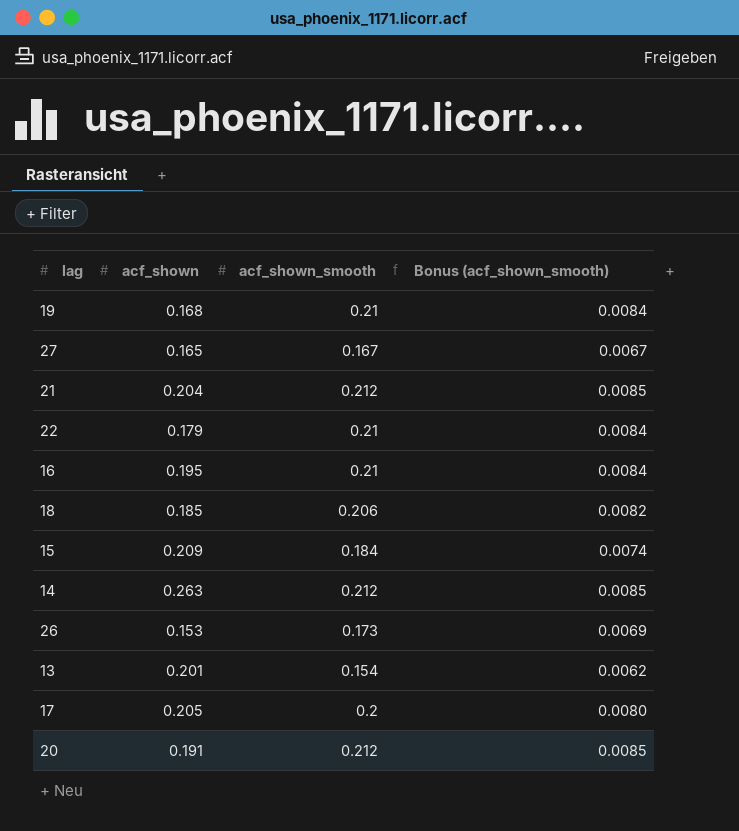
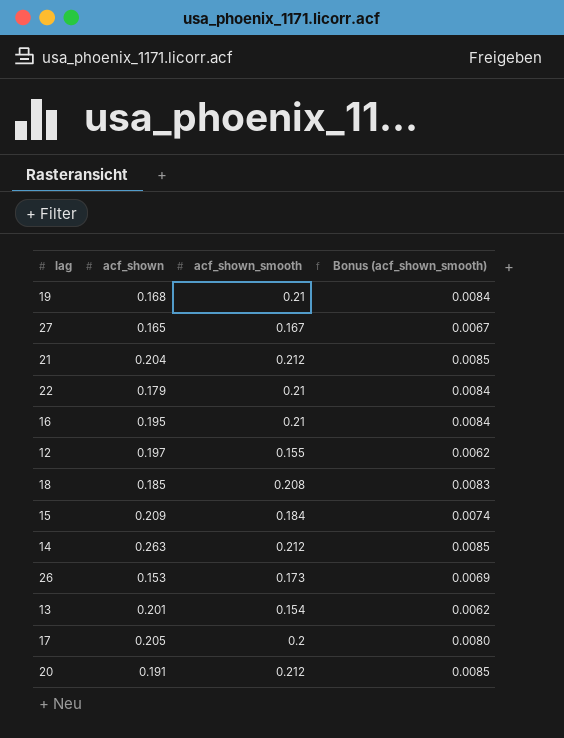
row 12: none -> 0.197 | 0.155 | 0.0062
18 | acf_shown_smooth: 0.206 -> 0.208
18 | Bonus (acf_shown_smooth): 0.0082 -> 0.0083

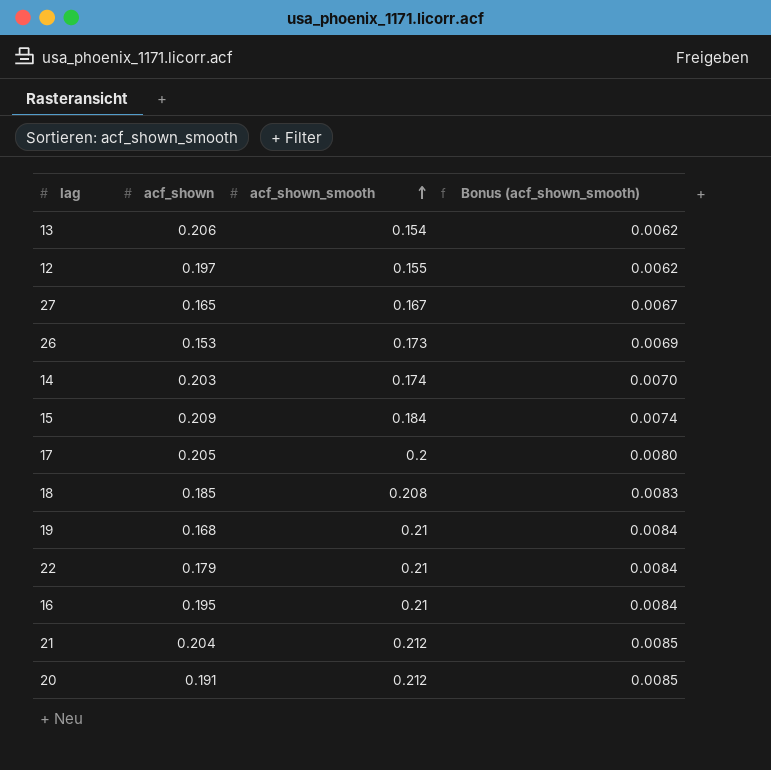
row order: none -> acf_shown_smooth ascending
13 | acf_shown: 0.201 -> 0.206
14 | acf_shown: 0.263 -> 0.203
14 | acf_shown_smooth: 0.212 -> 0.174
14 | Bonus (acf_shown_smooth): 0.0085 -> 0.0070

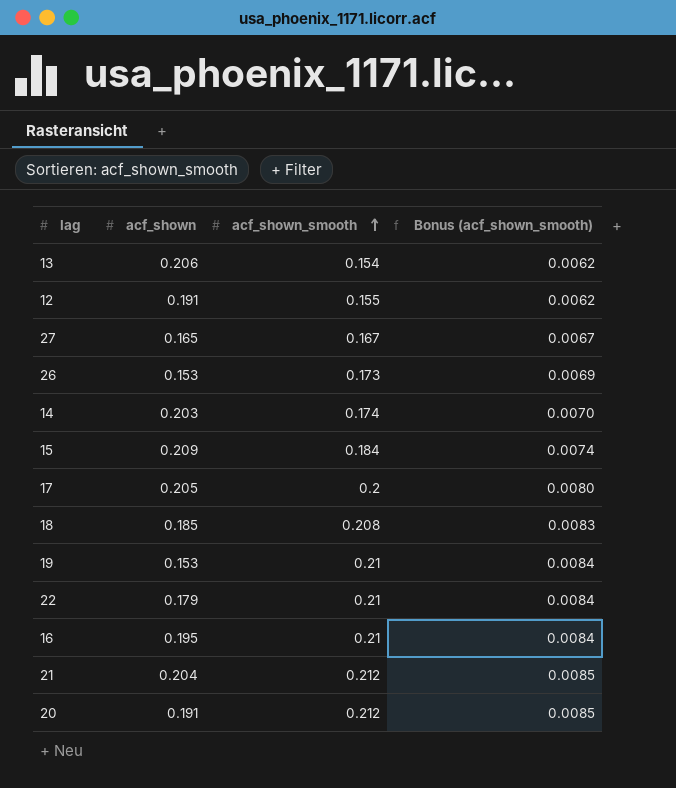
12 | acf_shown: 0.197 -> 0.191
19 | acf_shown: 0.168 -> 0.153

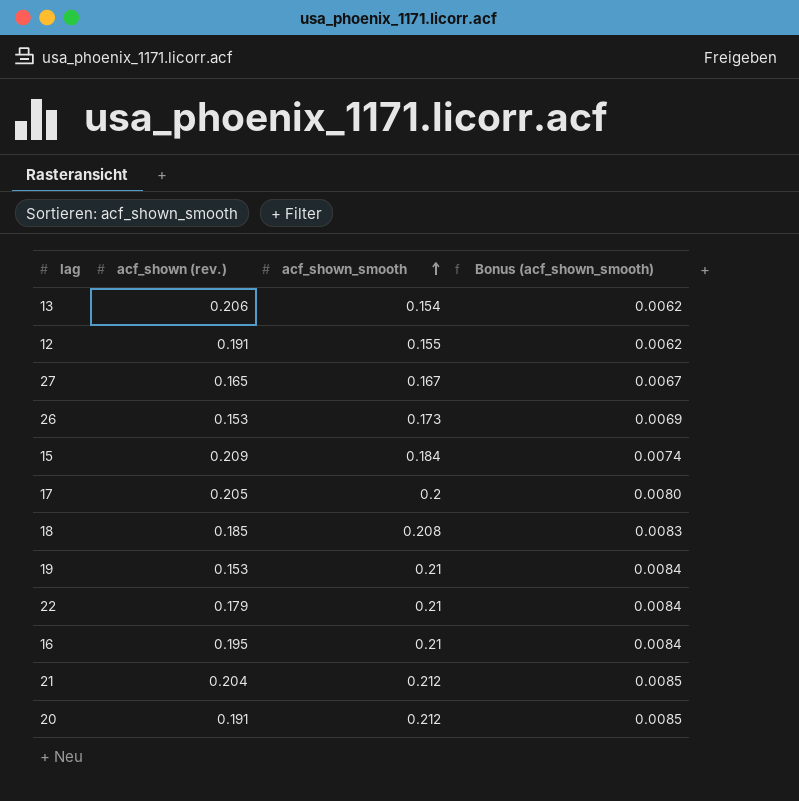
column name: acf_shown -> acf_shown (rev.)
row 14: 0.203 | 0.174 | 0.0070 -> none

